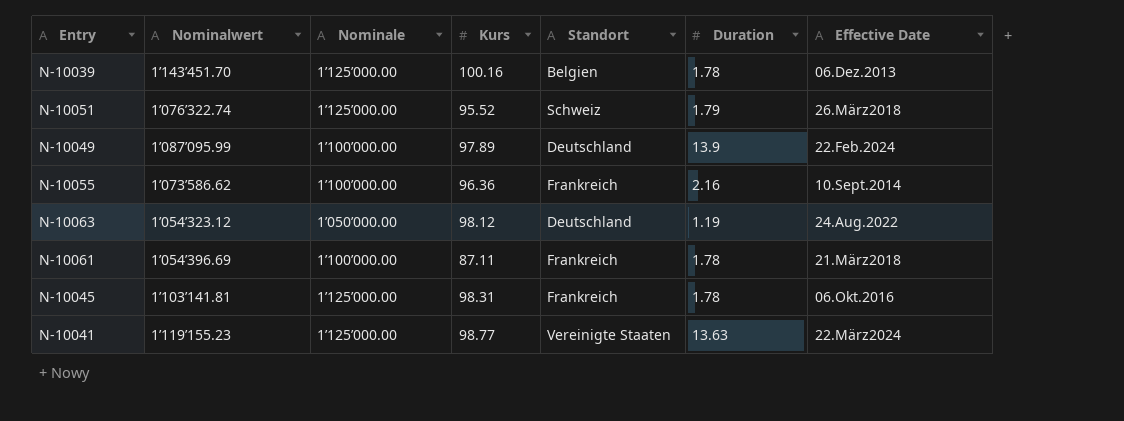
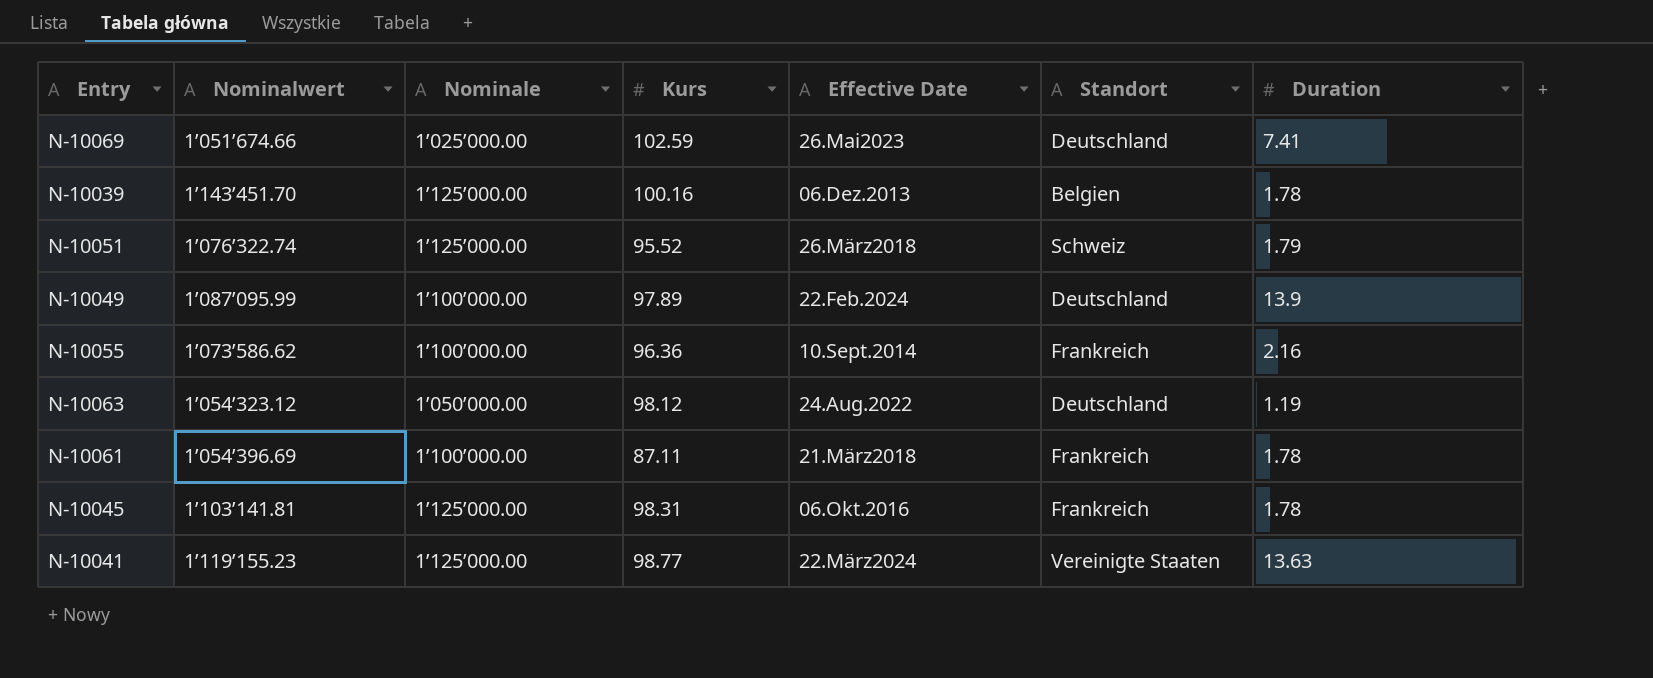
column Effective Date | position: 7 -> 5
row N-10069: none -> 1’051’674.66 | 1’025’000.00 | 102.59 | 26.Mai2023 | Deutschland | 7.41

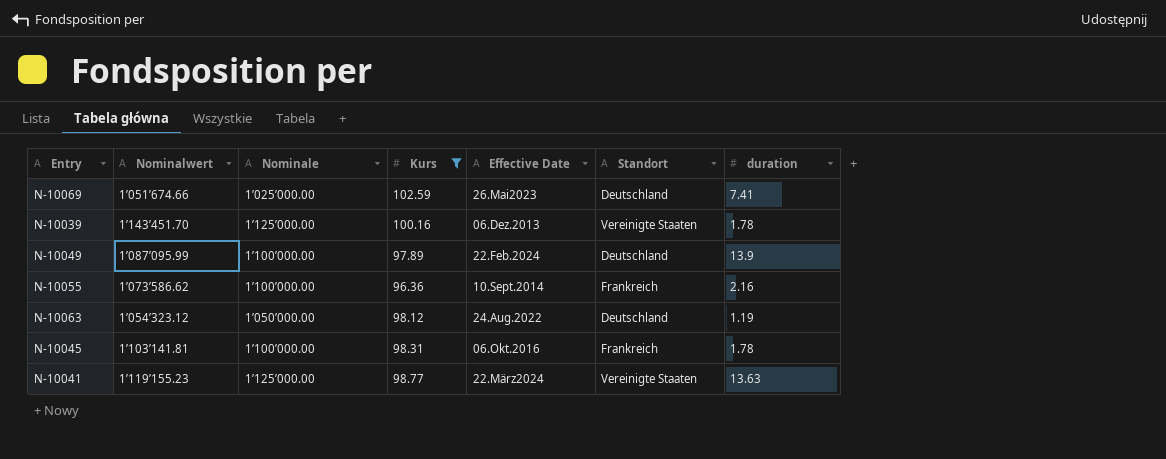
filter: none -> Kurs >= 96.36
column name: Duration -> duration
N-10039 | Standort: Belgien -> Vereinigte Staaten
N-10045 | Nominale: 1’125’000.00 -> 1’100’000.00

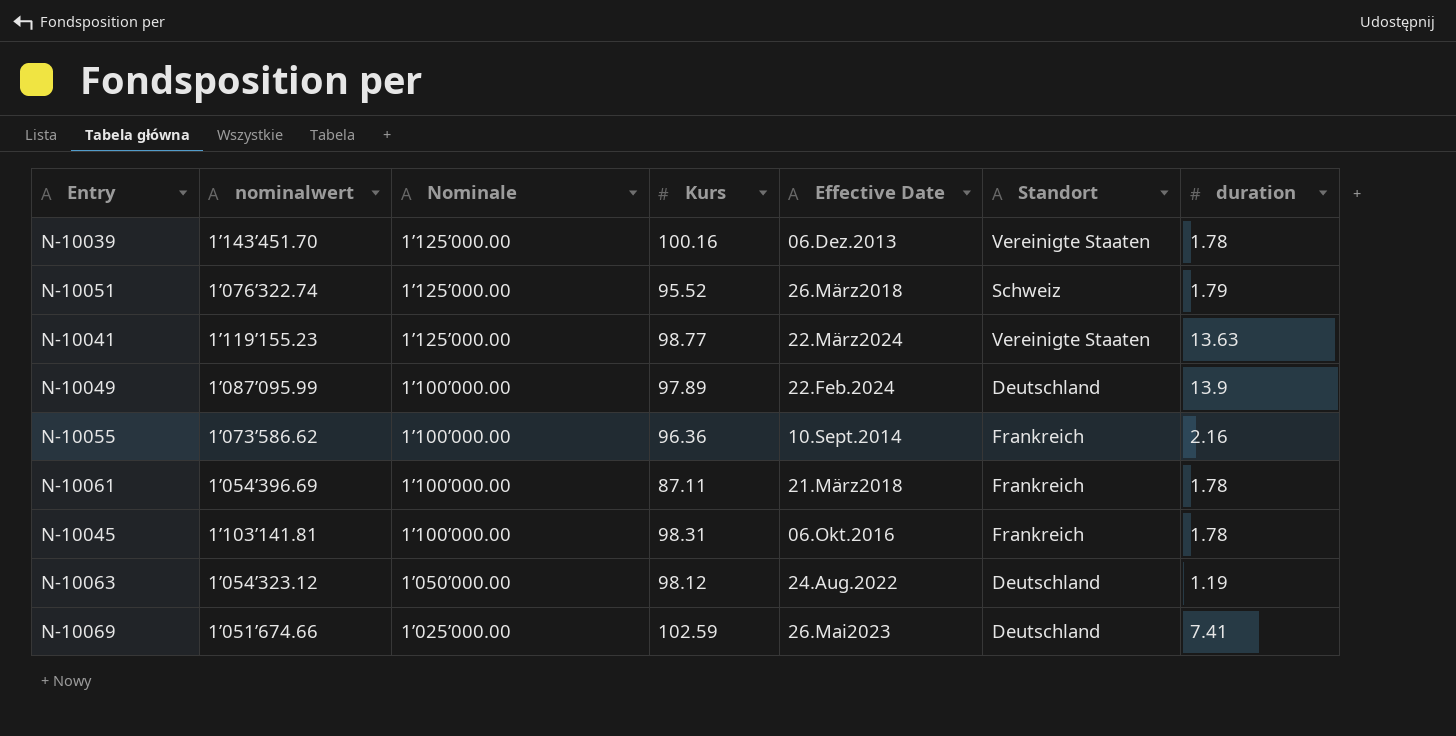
filter: Kurs >= 96.36 -> none
row order: none -> Nominale descending
column name: Nominalwert -> nominalwert

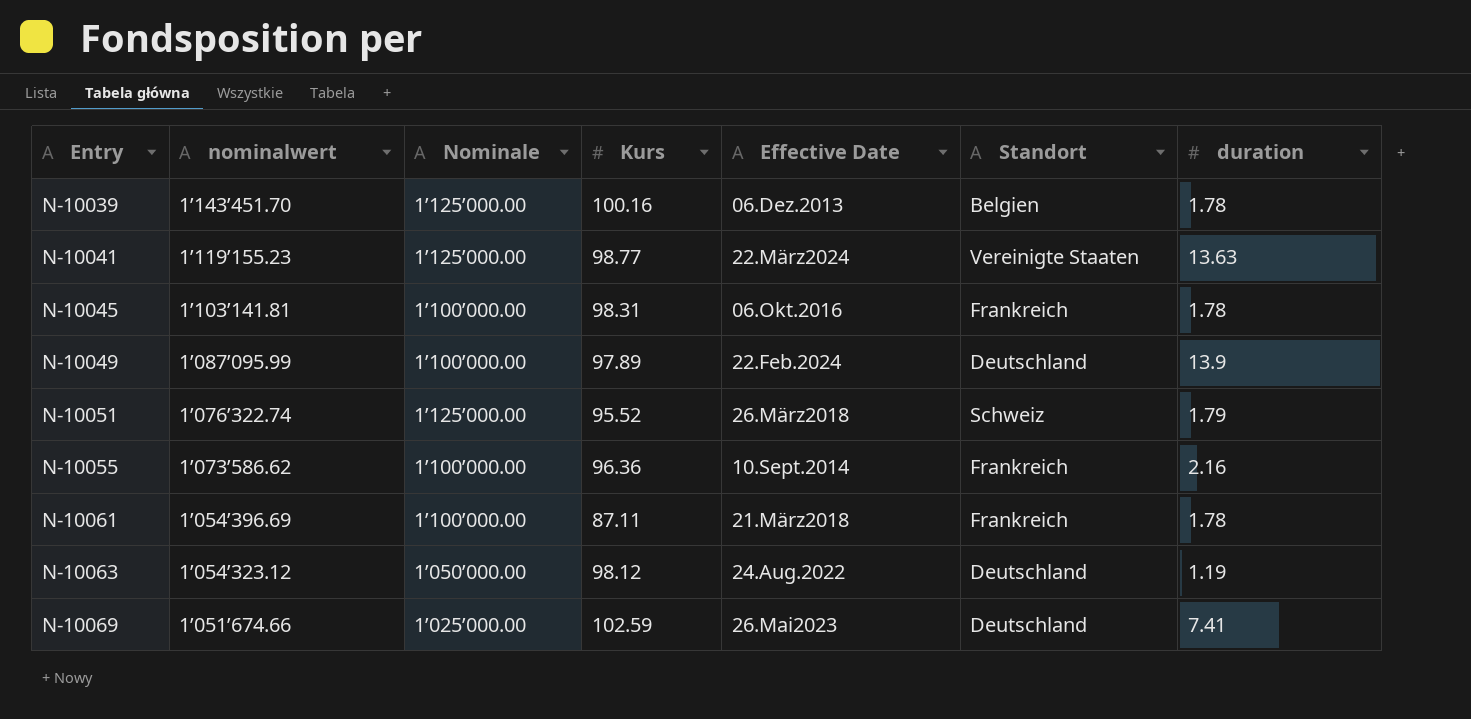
row order: Nominale descending -> Entry ascending
N-10039 | Standort: Vereinigte Staaten -> Belgien

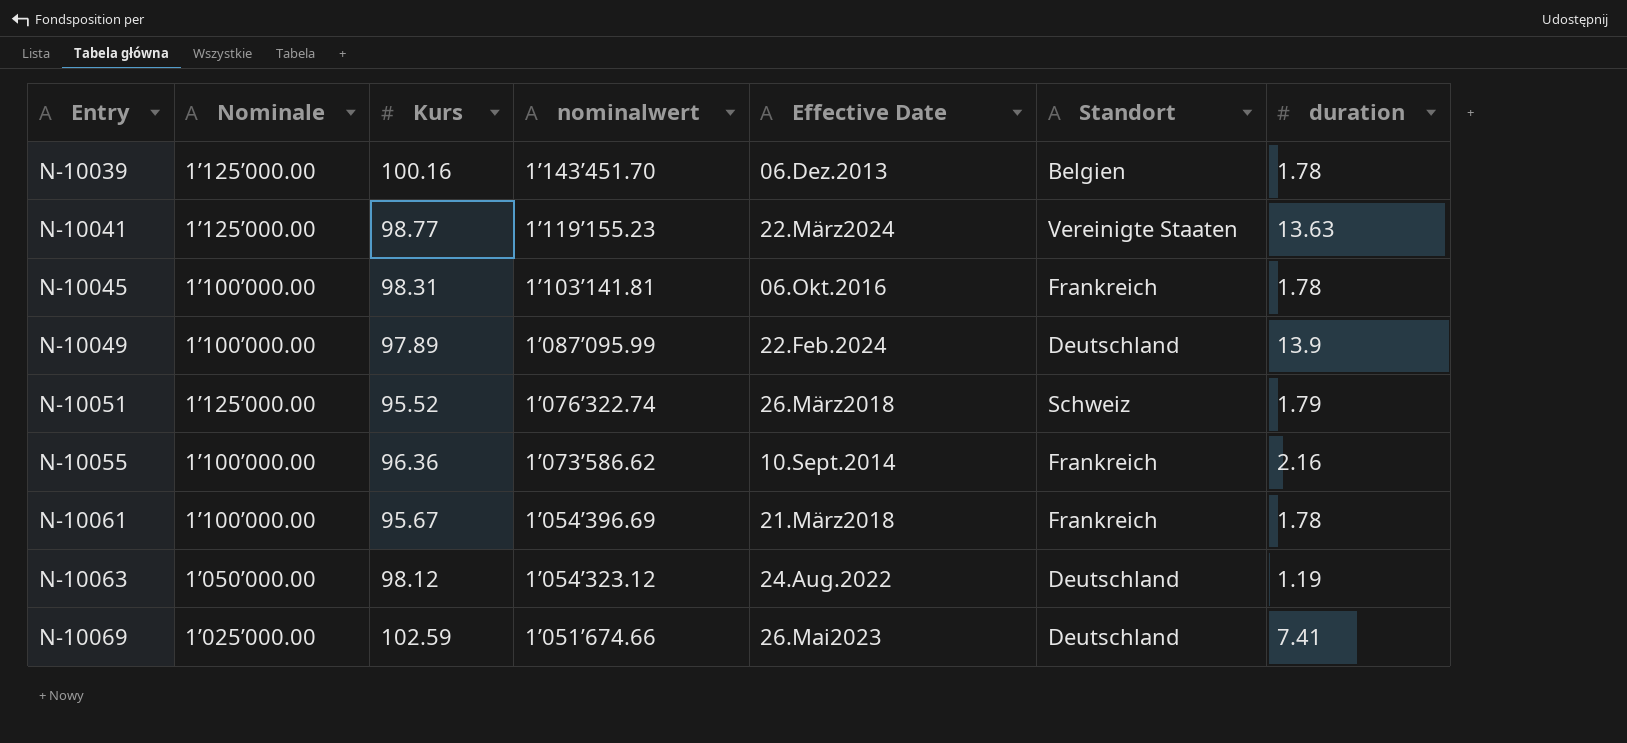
column nominalwert | position: 2 -> 4
N-10061 | Kurs: 87.11 -> 95.67

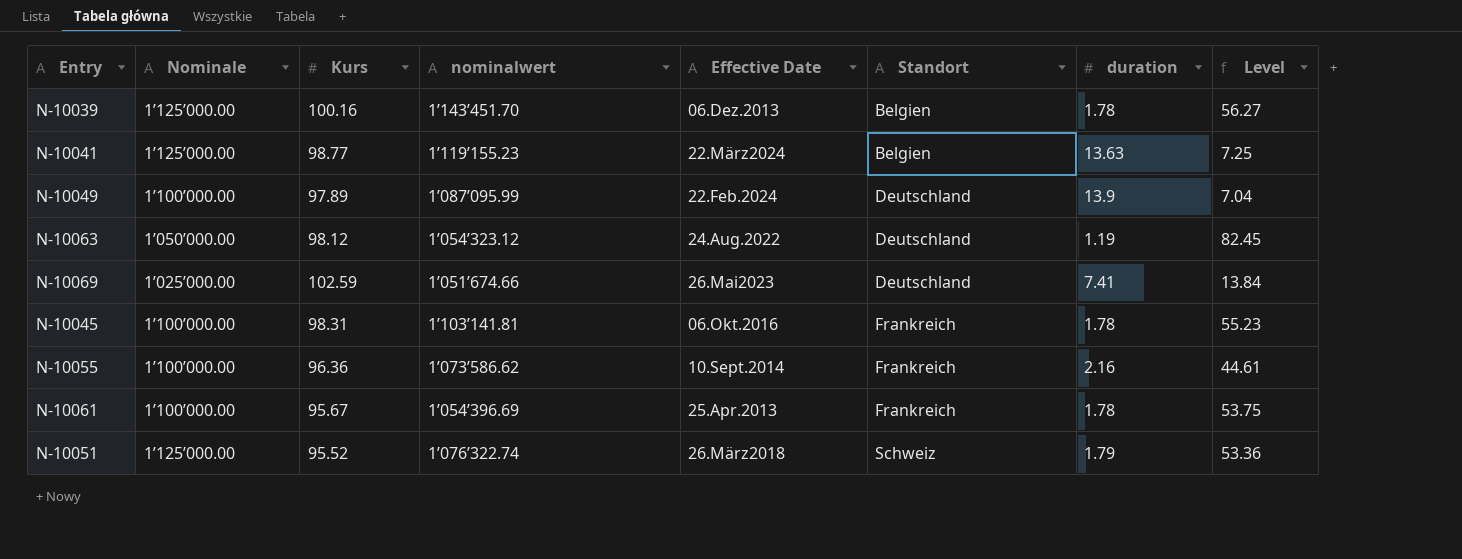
row order: Entry ascending -> Standort ascending
column Level | formula: none -> [Kurs] / [duration]
N-10041 | Standort: Vereinigte Staaten -> Belgien
N-10061 | Effective Date: 21.März2018 -> 25.Apr.2013

